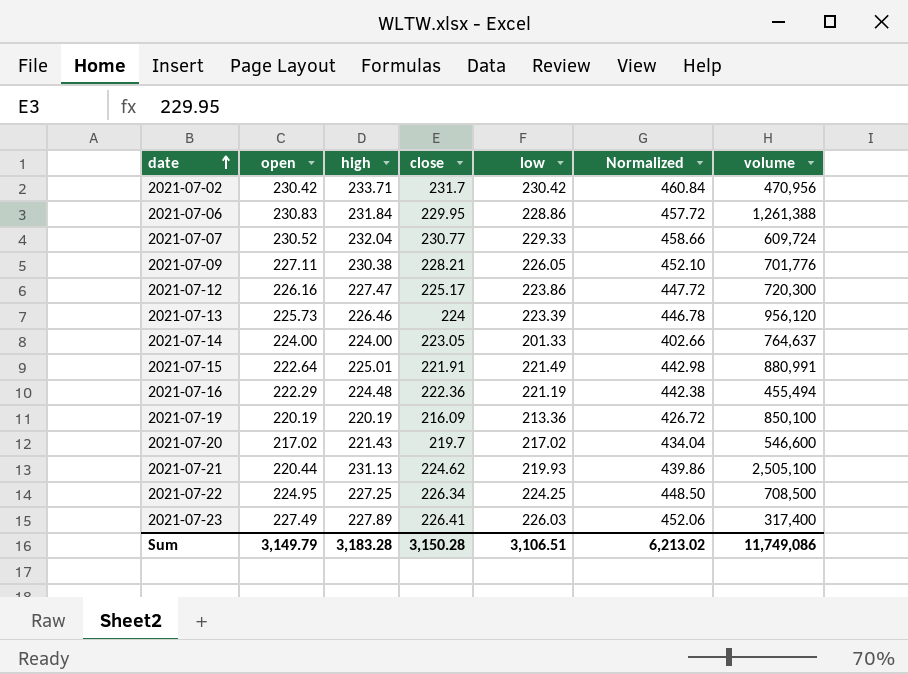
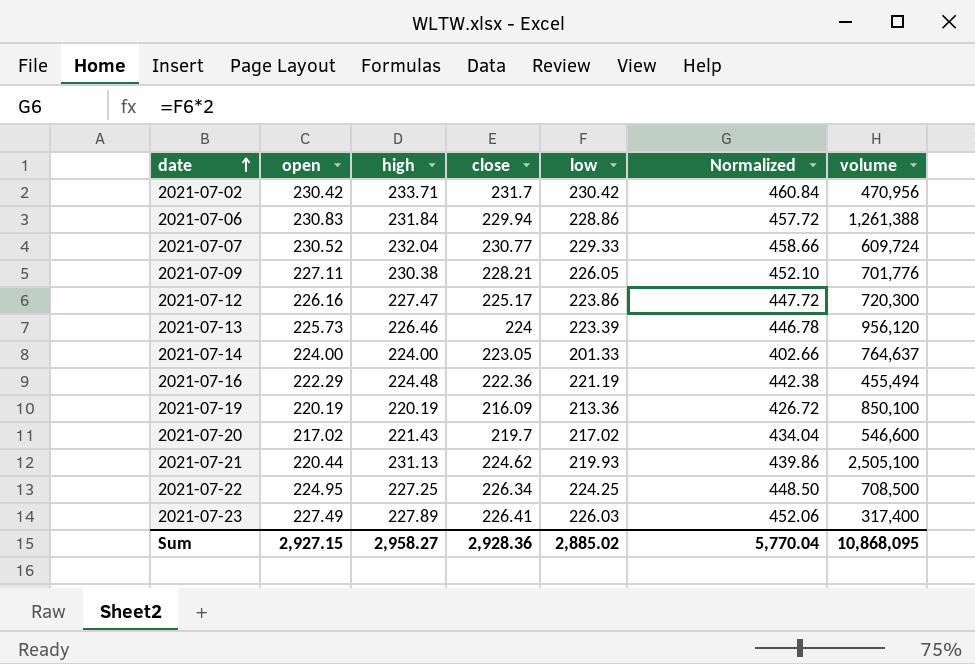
row 2021-07-15: 222.64 | 225.01 | 221.91 | 221.49 | 442.98 | 880,991 -> none
2021-07-06 | close: 229.95 -> 229.94
Sum | open: 3,149.79 -> 2,927.15
Sum | high: 3,183.28 -> 2,958.27
Sum | close: 3,150.28 -> 2,928.36
Sum | low: 3,106.51 -> 2,885.02
Sum | Normalized: 6,213.02 -> 5,770.04
Sum | volume: 11,749,086 -> 10,868,095

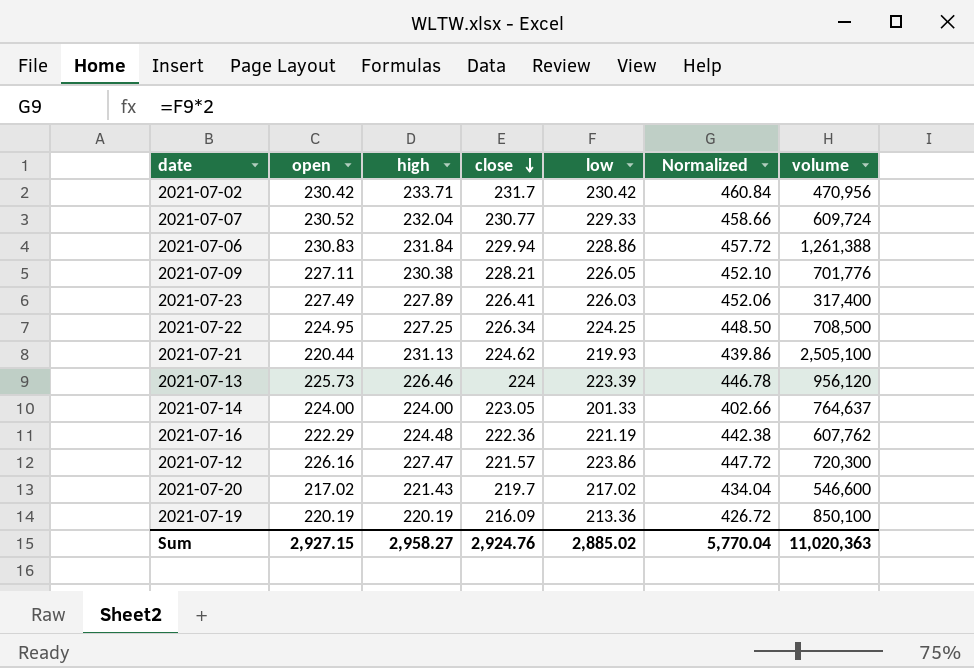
row order: date ascending -> close descending
2021-07-16 | volume: 455,494 -> 607,762
2021-07-12 | close: 225.17 -> 221.57
Sum | close: 2,928.36 -> 2,924.76
Sum | volume: 10,868,095 -> 11,020,363

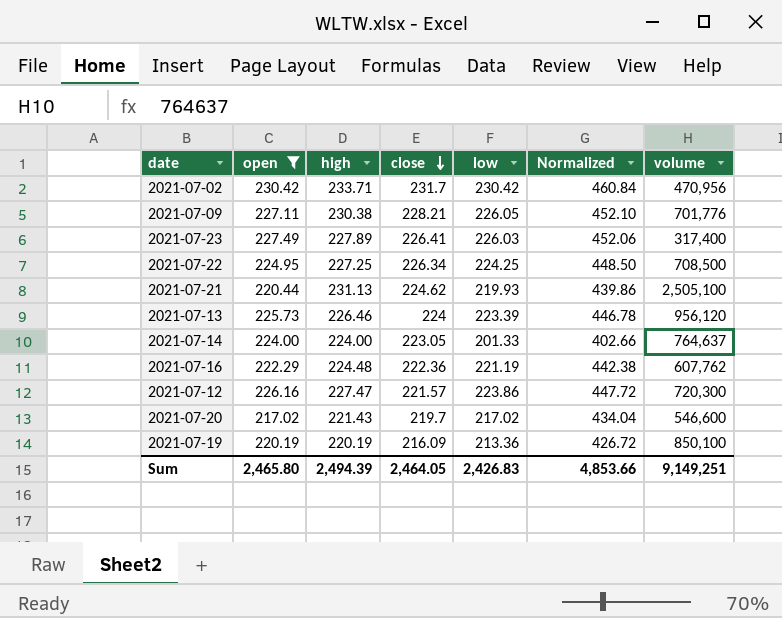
filter: none -> open <= 230.42
Sum | open: 2,927.15 -> 2,465.80
Sum | high: 2,958.27 -> 2,494.39
Sum | close: 2,924.76 -> 2,464.05
Sum | low: 2,885.02 -> 2,426.83
Sum | Normalized: 5,770.04 -> 4,853.66
Sum | volume: 11,020,363 -> 9,149,251

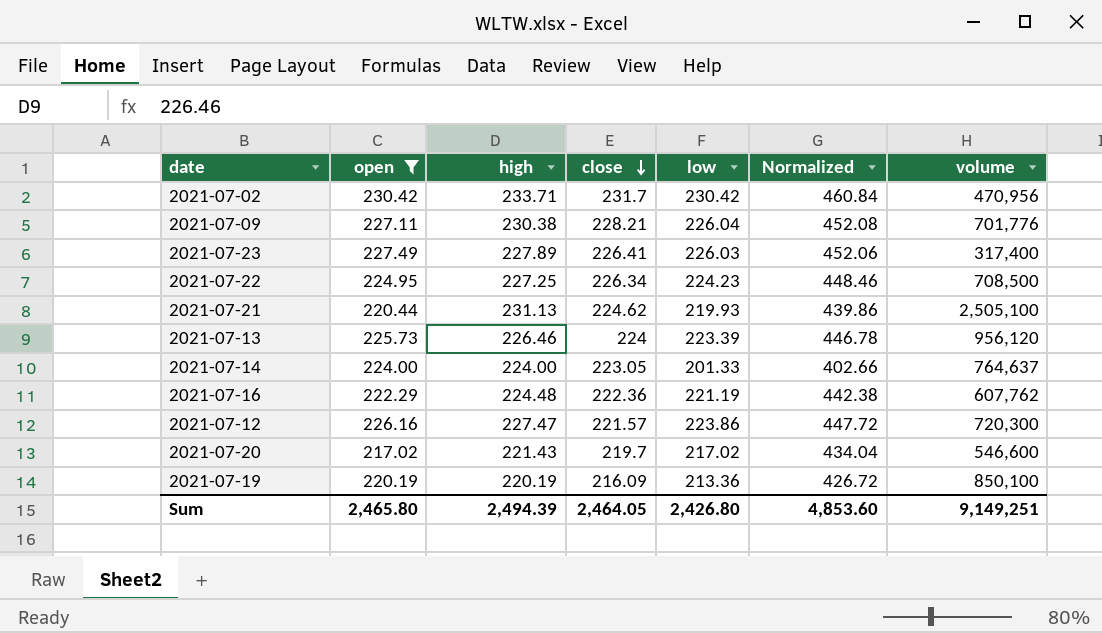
2021-07-09 | low: 226.05 -> 226.04
2021-07-09 | Normalized: 452.10 -> 452.08
2021-07-22 | low: 224.25 -> 224.23
2021-07-22 | Normalized: 448.50 -> 448.46
Sum | low: 2,426.83 -> 2,426.80
Sum | Normalized: 4,853.66 -> 4,853.60

